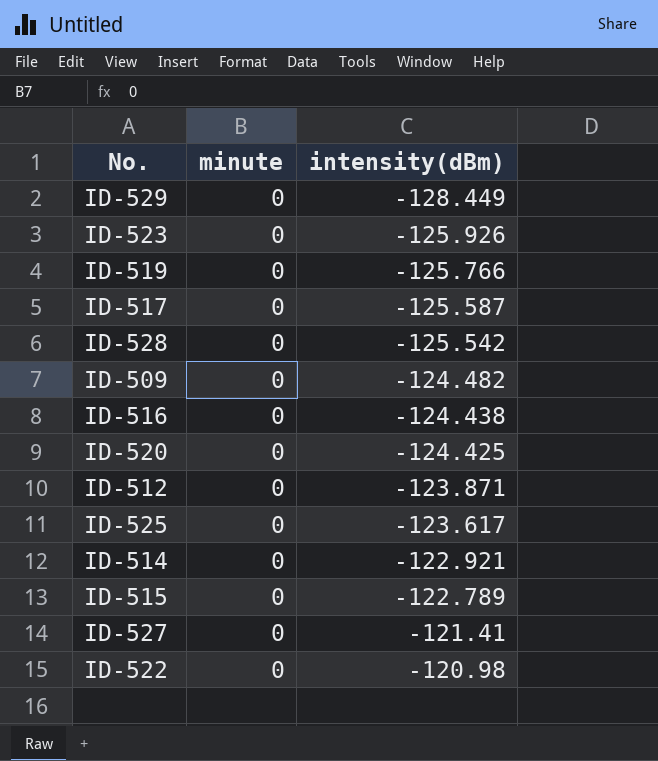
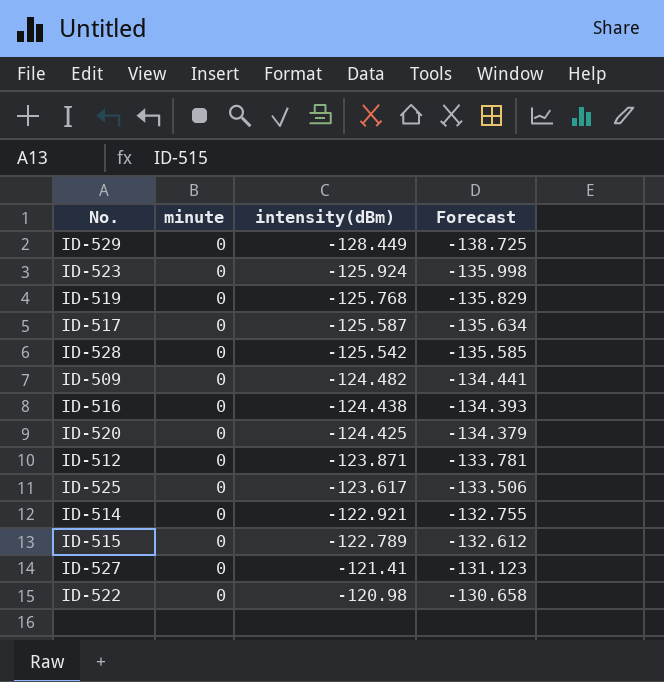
column Forecast | formula: none -> [intensity(dBm)] * 1.08
ID-523 | intensity(dBm): -125.926 -> -125.924
ID-519 | intensity(dBm): -125.766 -> -125.768

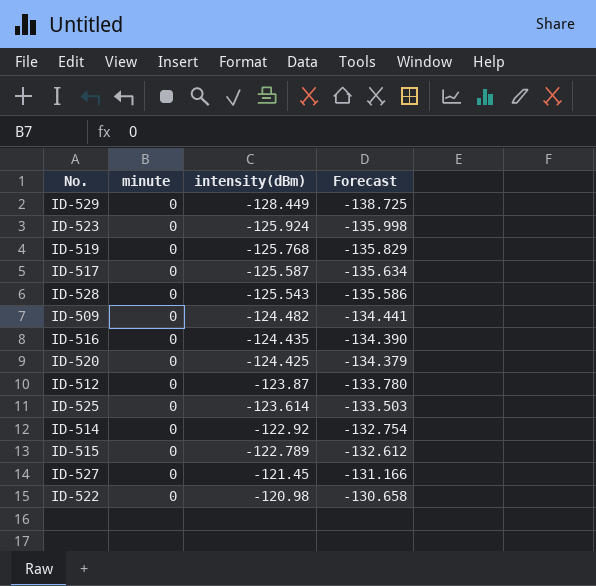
ID-528 | intensity(dBm): -125.542 -> -125.543
ID-528 | Forecast: -135.585 -> -135.586
ID-516 | intensity(dBm): -124.438 -> -124.435
ID-516 | Forecast: -134.393 -> -134.390
ID-512 | intensity(dBm): -123.871 -> -123.87
ID-512 | Forecast: -133.781 -> -133.780
ID-525 | intensity(dBm): -123.617 -> -123.614
ID-525 | Forecast: -133.506 -> -133.503
ID-514 | intensity(dBm): -122.921 -> -122.92
ID-514 | Forecast: -132.755 -> -132.754
ID-527 | intensity(dBm): -121.41 -> -121.45
ID-527 | Forecast: -131.123 -> -131.166

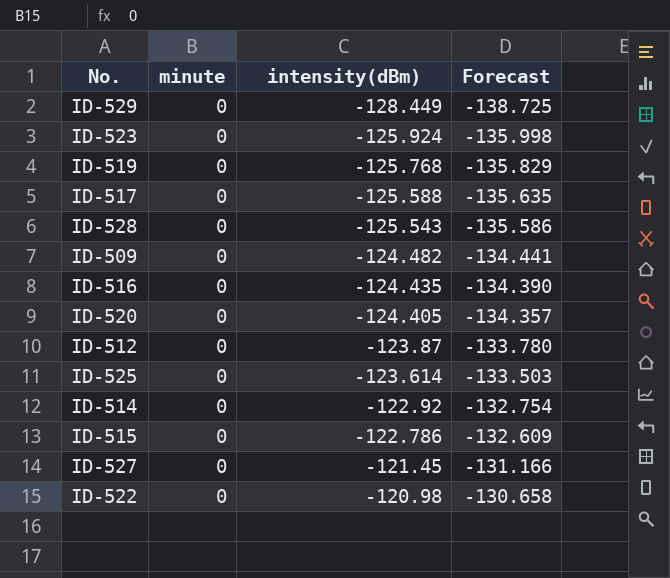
ID-517 | intensity(dBm): -125.587 -> -125.588
ID-517 | Forecast: -135.634 -> -135.635
ID-520 | intensity(dBm): -124.425 -> -124.405
ID-520 | Forecast: -134.379 -> -134.357
ID-515 | intensity(dBm): -122.789 -> -122.786
ID-515 | Forecast: -132.612 -> -132.609

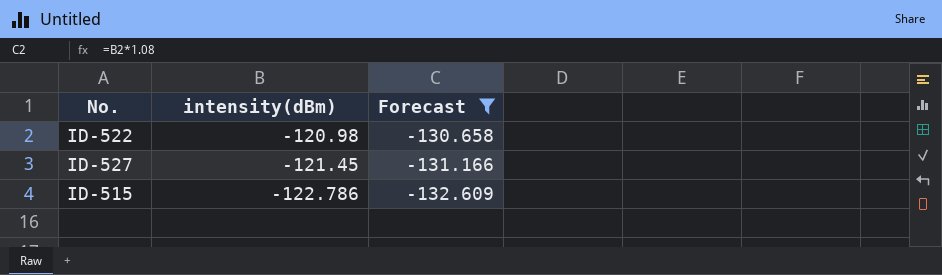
filter: none -> Forecast >= -132.609
row order: intensity(dBm) ascending -> intensity(dBm) descending
column minute | position: 2 -> none

